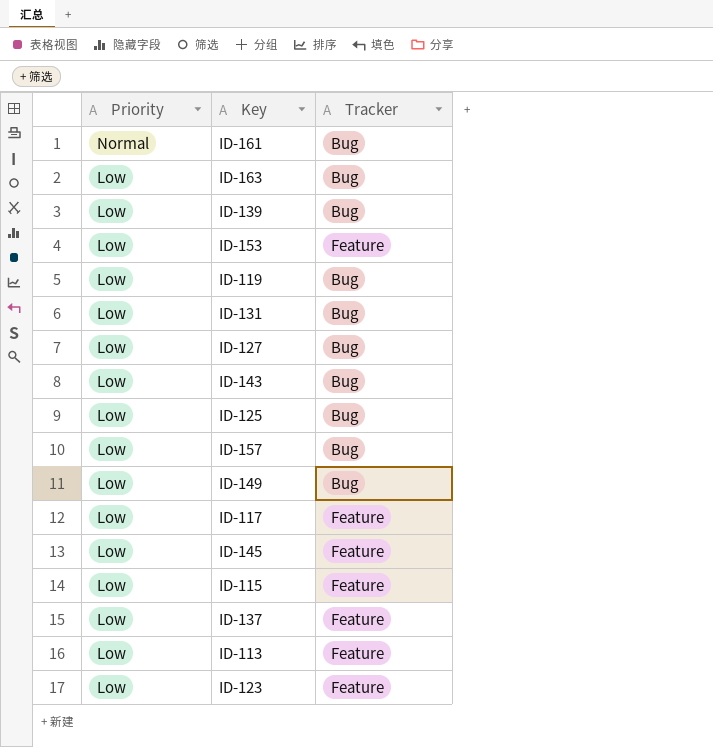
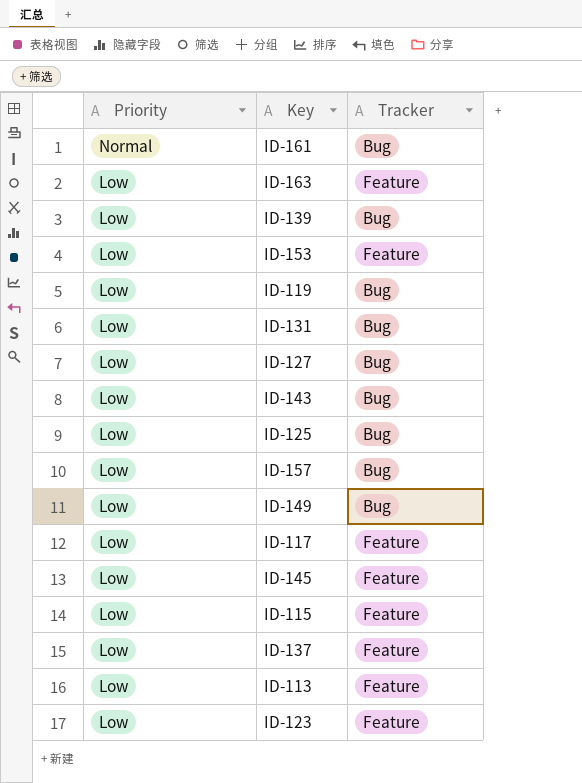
ID-163 | Tracker: Bug -> Feature

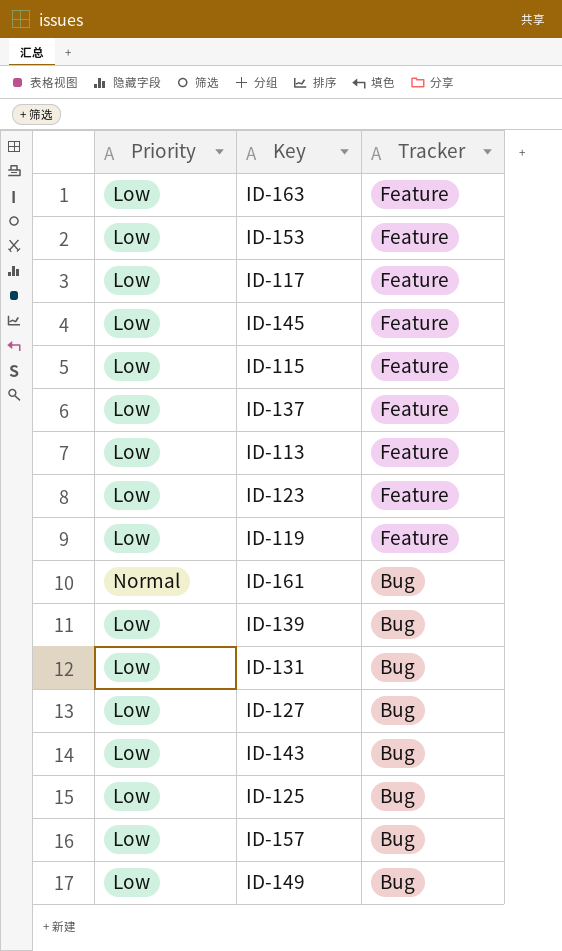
row order: Priority descending -> Tracker descending
ID-119 | Tracker: Bug -> Feature

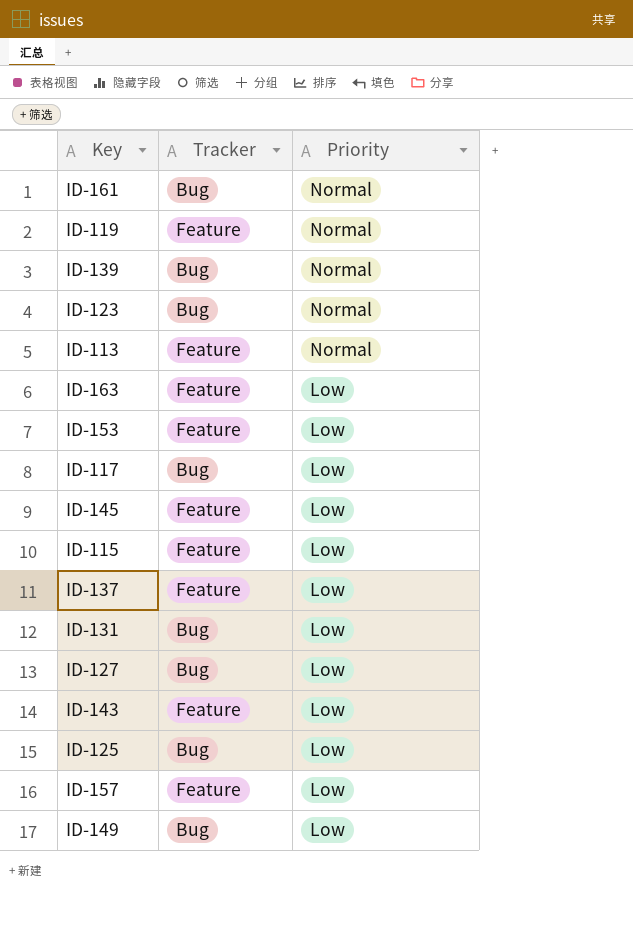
row order: Tracker descending -> Priority descending
column Priority | position: 1 -> 3
ID-119 | Priority: Low -> Normal
ID-139 | Priority: Low -> Normal
ID-123 | Tracker: Feature -> Bug
ID-123 | Priority: Low -> Normal
ID-113 | Priority: Low -> Normal
ID-117 | Tracker: Feature -> Bug
ID-143 | Tracker: Bug -> Feature
ID-157 | Tracker: Bug -> Feature

